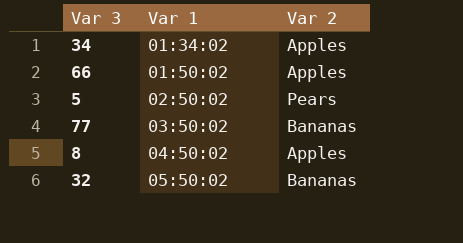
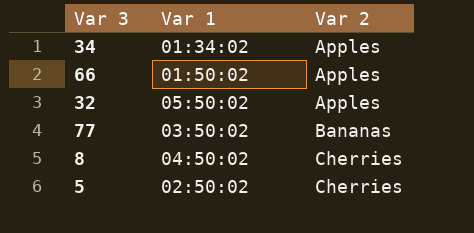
row order: Var 1 ascending -> Var 2 ascending
32 | Var 2: Bananas -> Apples
8 | Var 2: Apples -> Cherries
5 | Var 2: Pears -> Cherries

